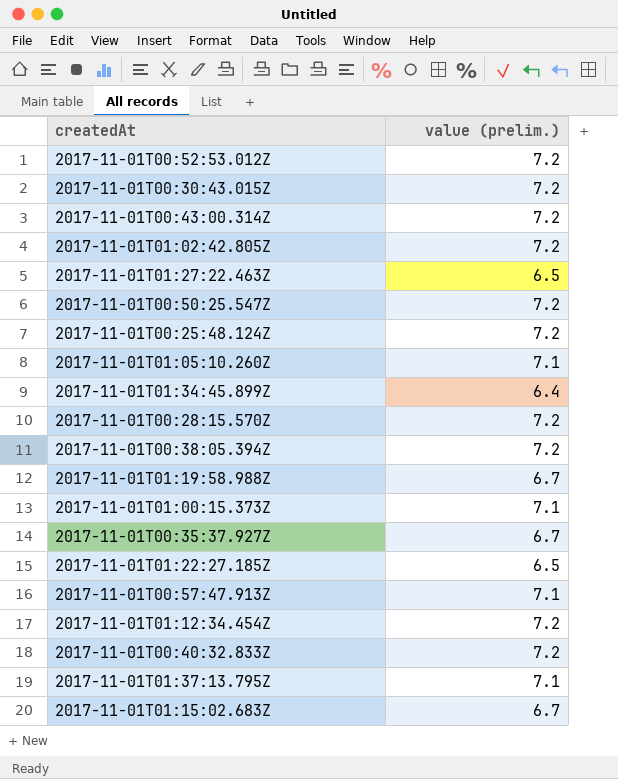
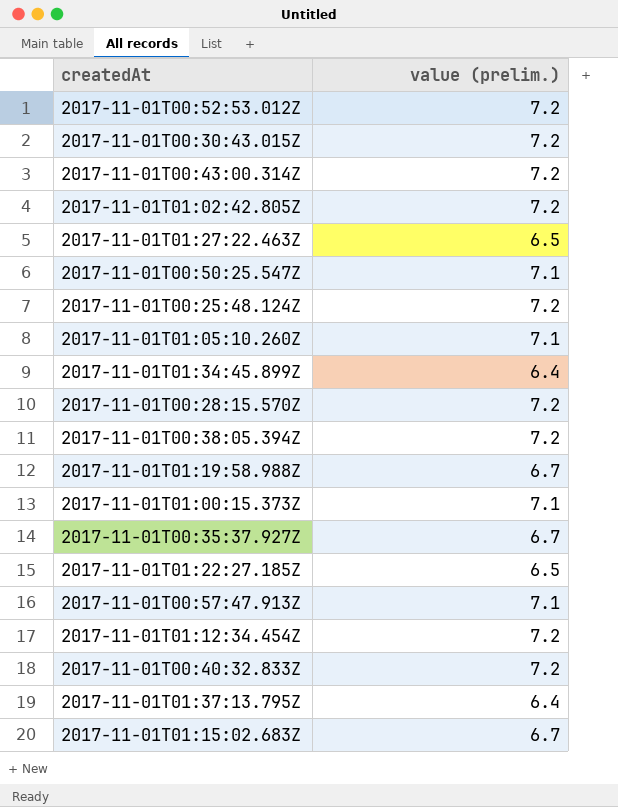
2017-11-01T00:50:25.547Z | value (prelim.): 7.2 -> 7.1
2017-11-01T01:37:13.795Z | value (prelim.): 7.1 -> 6.4

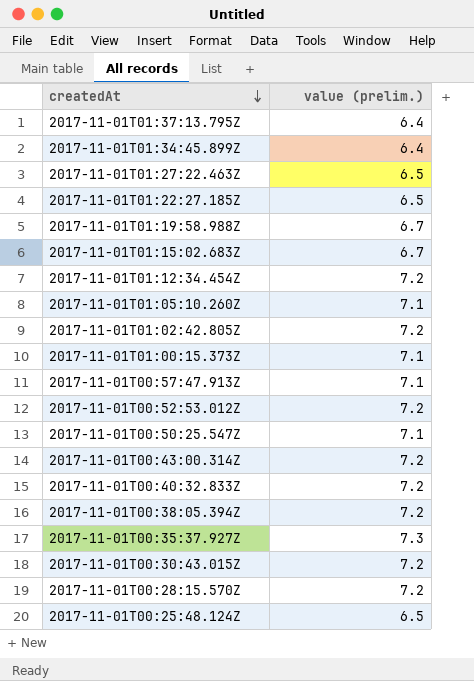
row order: none -> createdAt descending
2017-11-01T00:35:37.927Z | value (prelim.): 6.7 -> 7.3
2017-11-01T00:25:48.124Z | value (prelim.): 7.2 -> 6.5

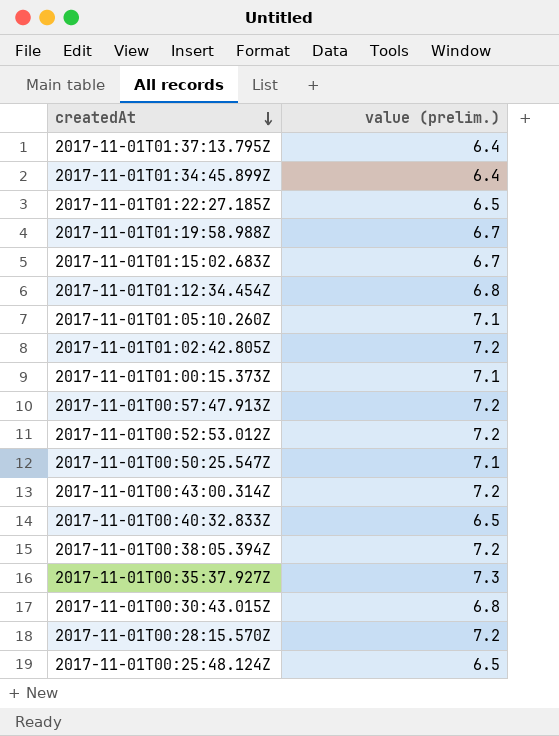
row 2017-11-01T01:27:22.463Z: 6.5 -> none
2017-11-01T01:12:34.454Z | value (prelim.): 7.2 -> 6.8
2017-11-01T00:57:47.913Z | value (prelim.): 7.1 -> 7.2
2017-11-01T00:40:32.833Z | value (prelim.): 7.2 -> 6.5
2017-11-01T00:30:43.015Z | value (prelim.): 7.2 -> 6.8

